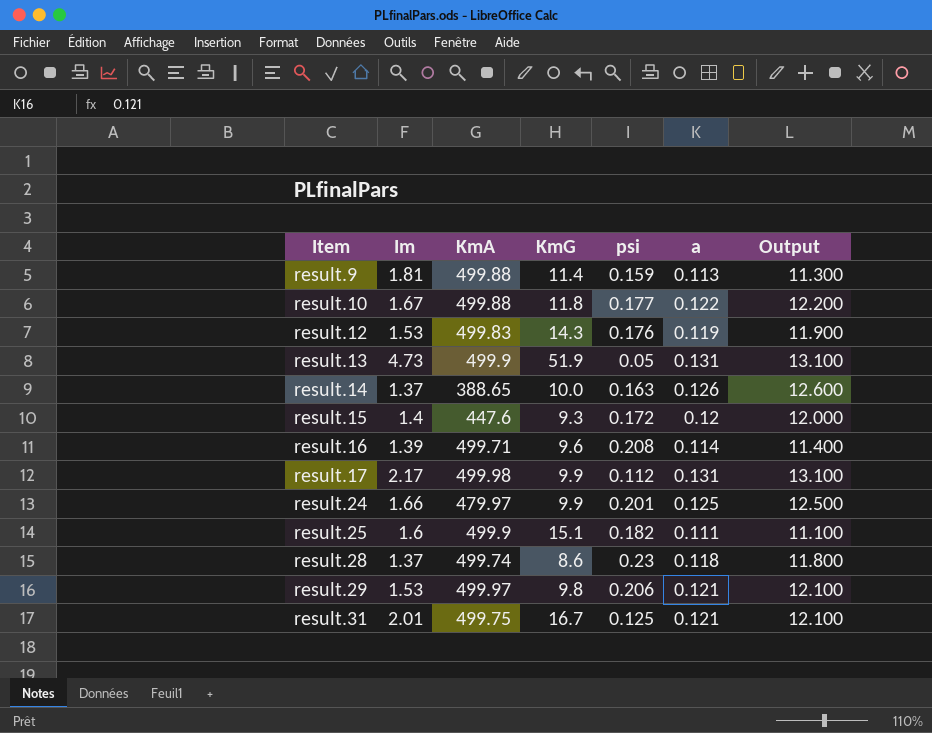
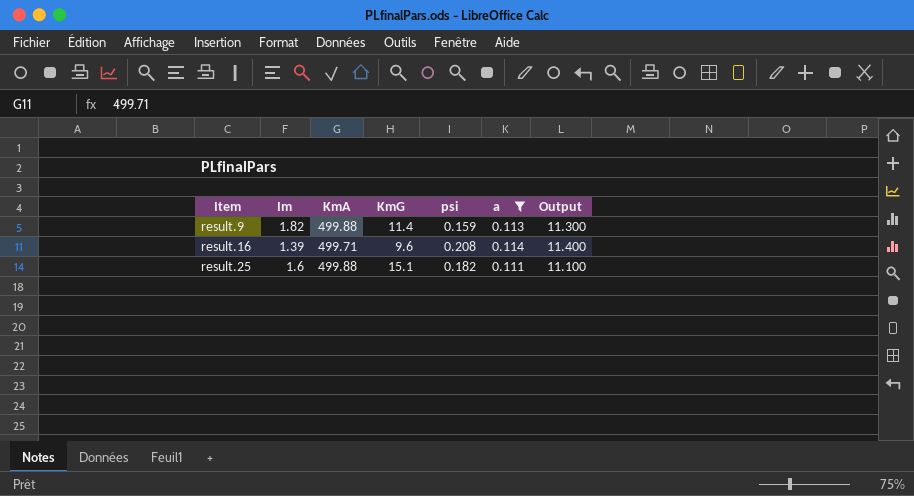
filter: none -> a <= 0.114
result.9 | Im: 1.81 -> 1.82
result.25 | KmA: 499.9 -> 499.88

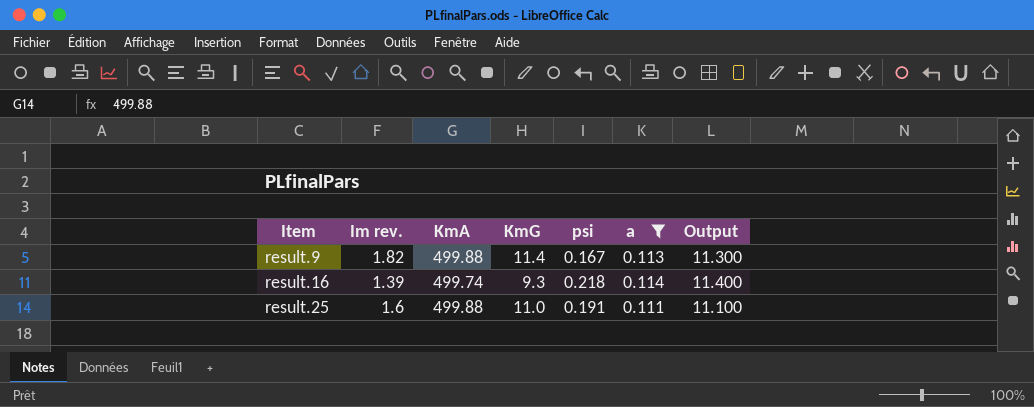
column name: Im -> Im rev.
result.9 | psi: 0.159 -> 0.167
result.16 | KmA: 499.71 -> 499.74
result.16 | KmG: 9.6 -> 9.3
result.16 | psi: 0.208 -> 0.218
result.25 | KmG: 15.1 -> 11.0
result.25 | psi: 0.182 -> 0.191

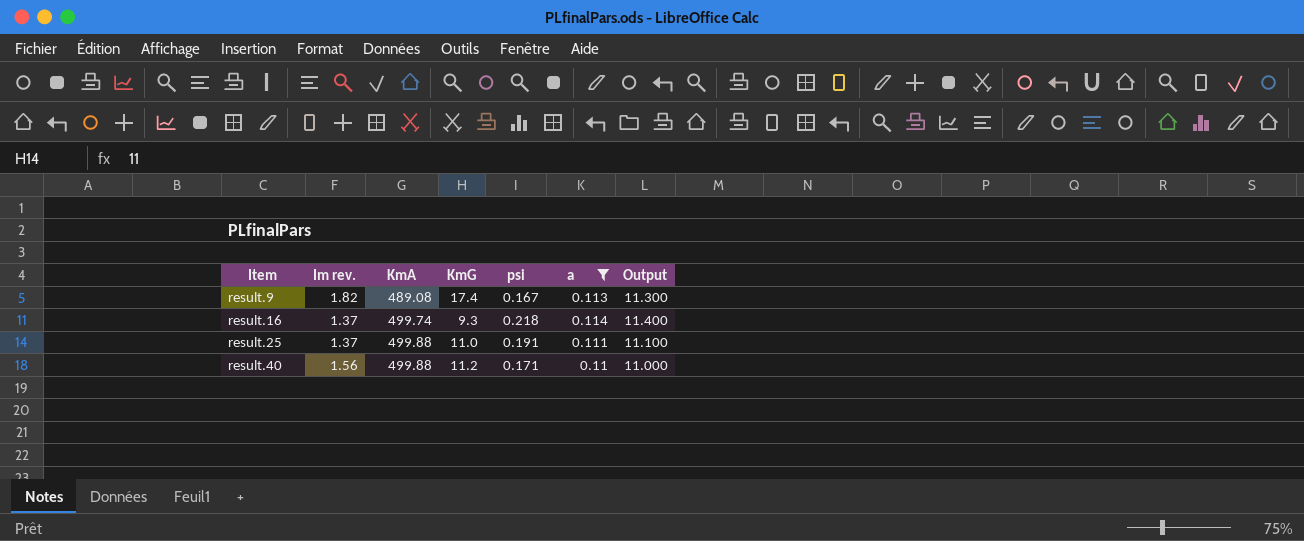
result.9 | KmA: 499.88 -> 489.08
result.9 | KmG: 11.4 -> 17.4
result.16 | Im rev.: 1.39 -> 1.37
result.25 | Im rev.: 1.6 -> 1.37
row result.40: none -> 1.56 | 499.88 | 11.2 | 0.171 | 0.11 | 11.000

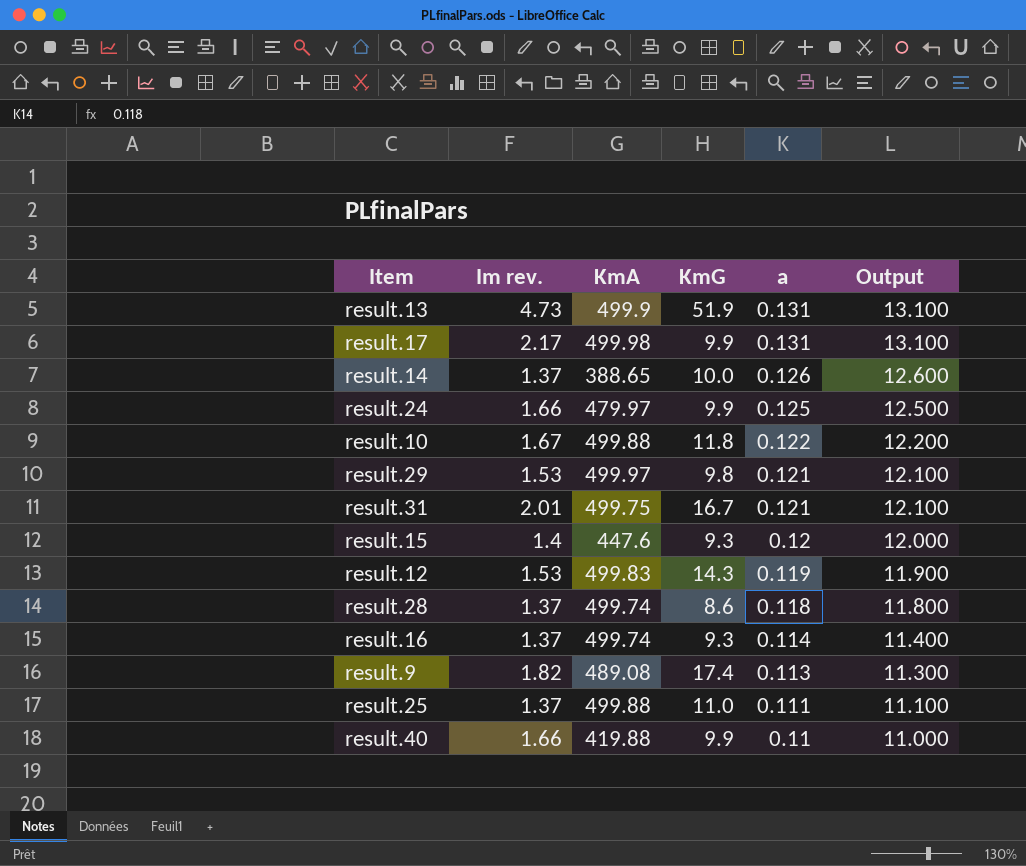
filter: a <= 0.114 -> none
row order: Item ascending -> a descending
column psi | position: 5 -> none
result.40 | Im rev.: 1.56 -> 1.66
result.40 | KmA: 499.88 -> 419.88
result.40 | KmG: 11.2 -> 9.9

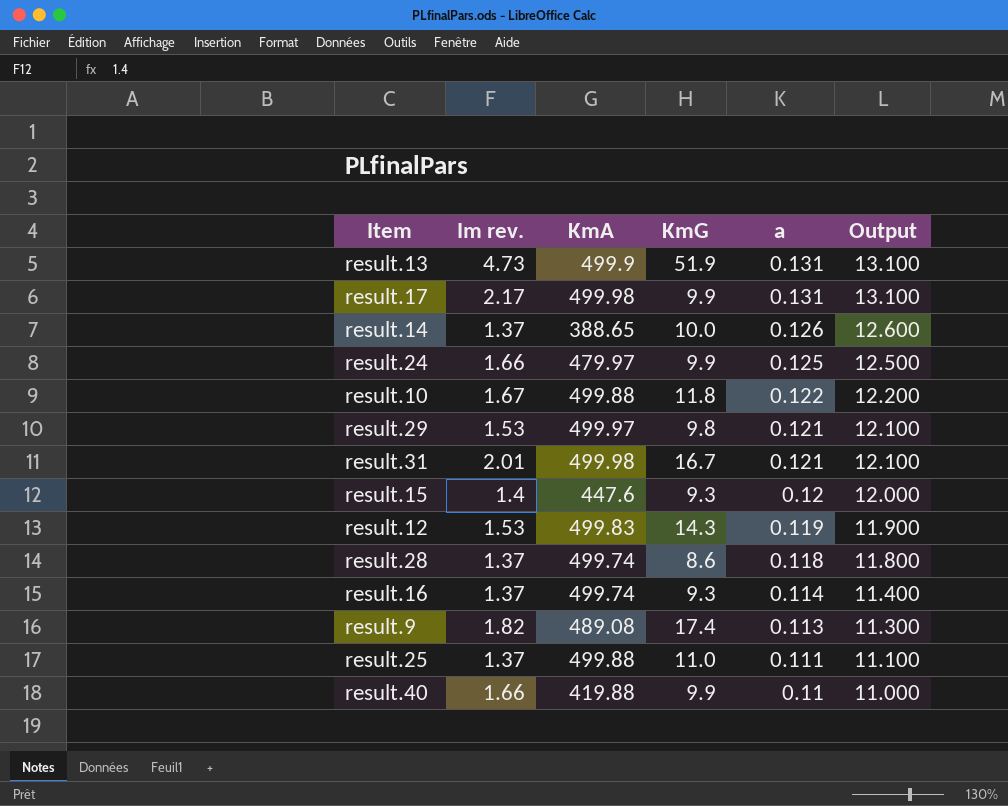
result.31 | KmA: 499.75 -> 499.98

